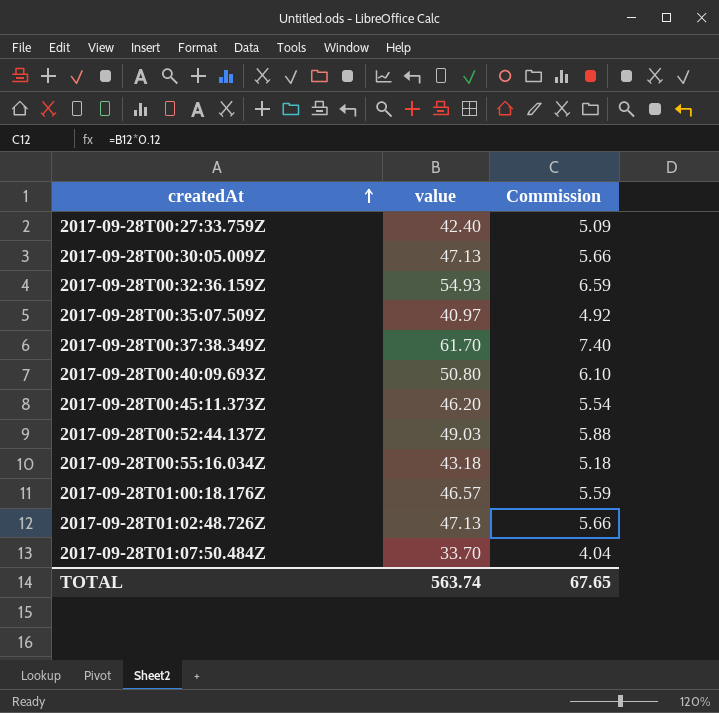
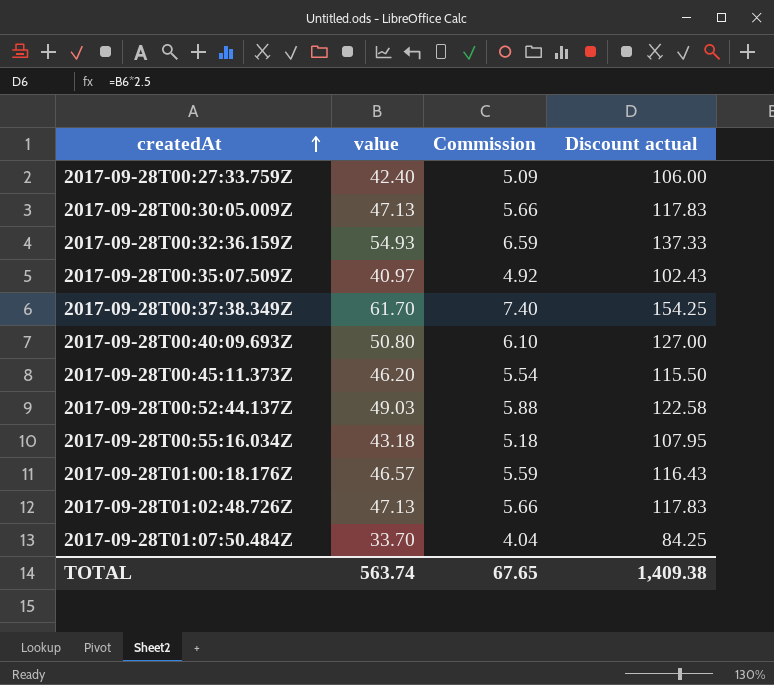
column Discount actual | formula: none -> [value] * 2.5

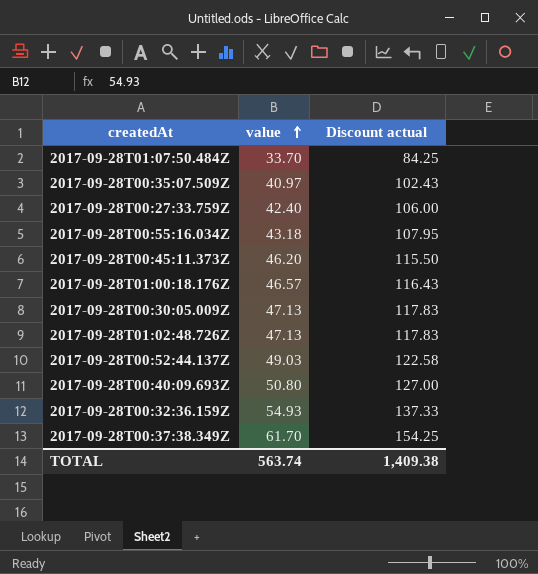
row order: createdAt ascending -> value ascending
column Commission | formula: [value] * 0.12 -> none

